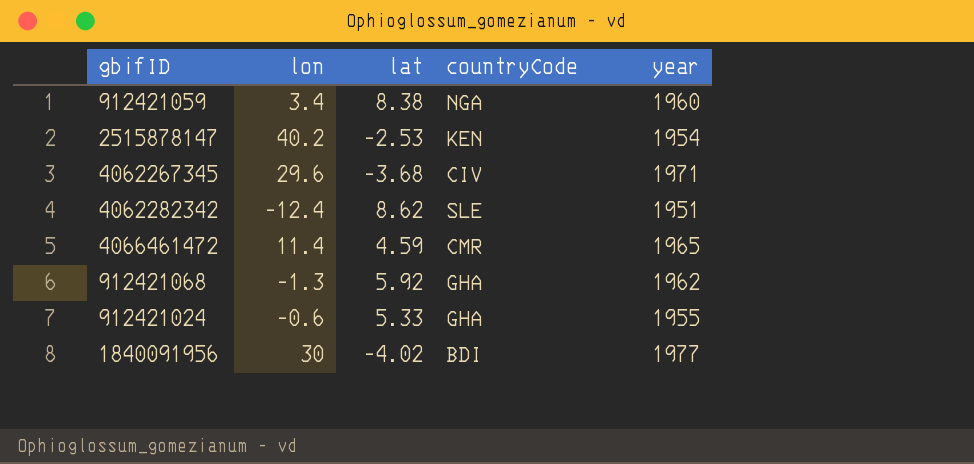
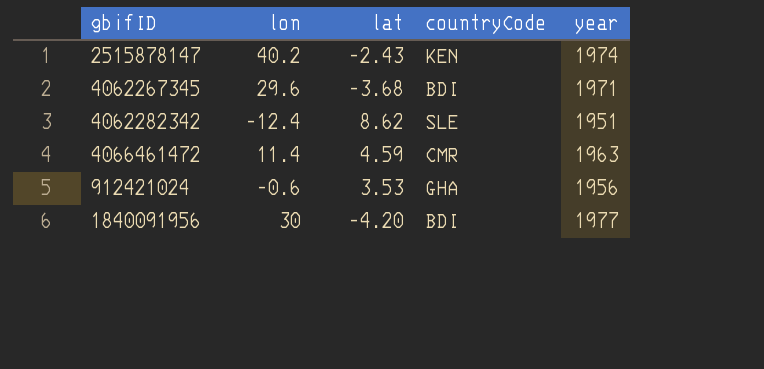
row 912421059: 3.4 | 8.38 | NGA | 1960 -> none
row 912421068: -1.3 | 5.92 | GHA | 1962 -> none
2515878147 | lat: -2.53 -> -2.43
2515878147 | year: 1954 -> 1974
4062267345 | countryCode: CIV -> BDI
4066461472 | year: 1965 -> 1963
912421024 | lat: 5.33 -> 3.53
912421024 | year: 1955 -> 1956
1840091956 | lat: -4.02 -> -4.20

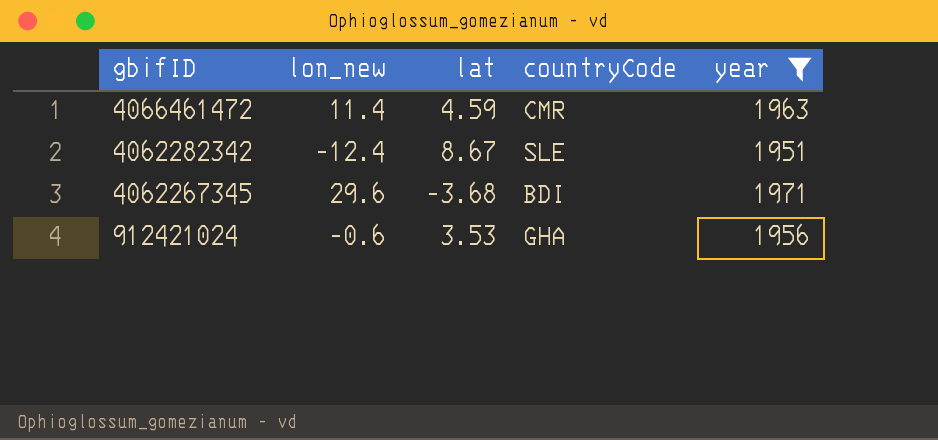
filter: none -> year <= 1971
row order: none -> gbifID descending
column name: lon -> lon_new
4062282342 | lat: 8.62 -> 8.67

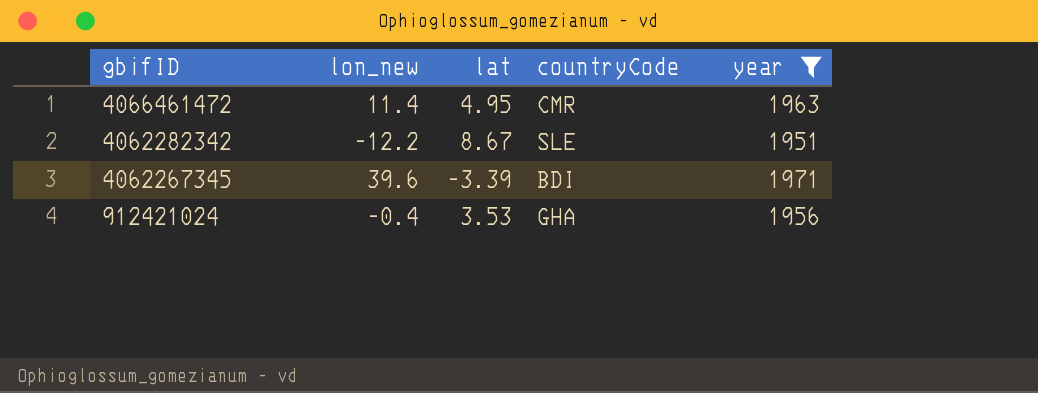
4066461472 | lat: 4.59 -> 4.95
4062282342 | lon_new: -12.4 -> -12.2
4062267345 | lon_new: 29.6 -> 39.6
4062267345 | lat: -3.68 -> -3.39
912421024 | lon_new: -0.6 -> -0.4

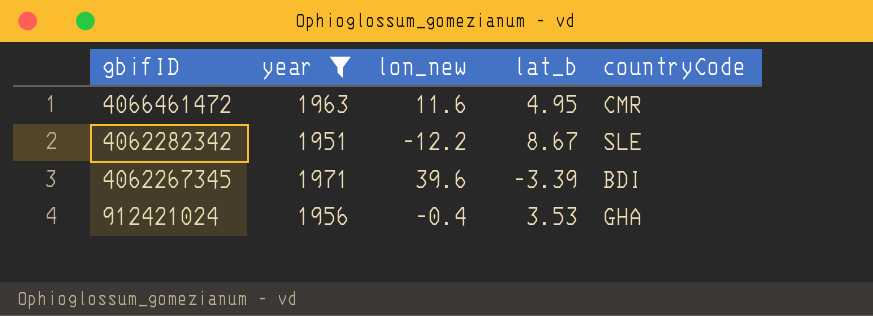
column year | position: 5 -> 2
column name: lat -> lat_b
4066461472 | lon_new: 11.4 -> 11.6

